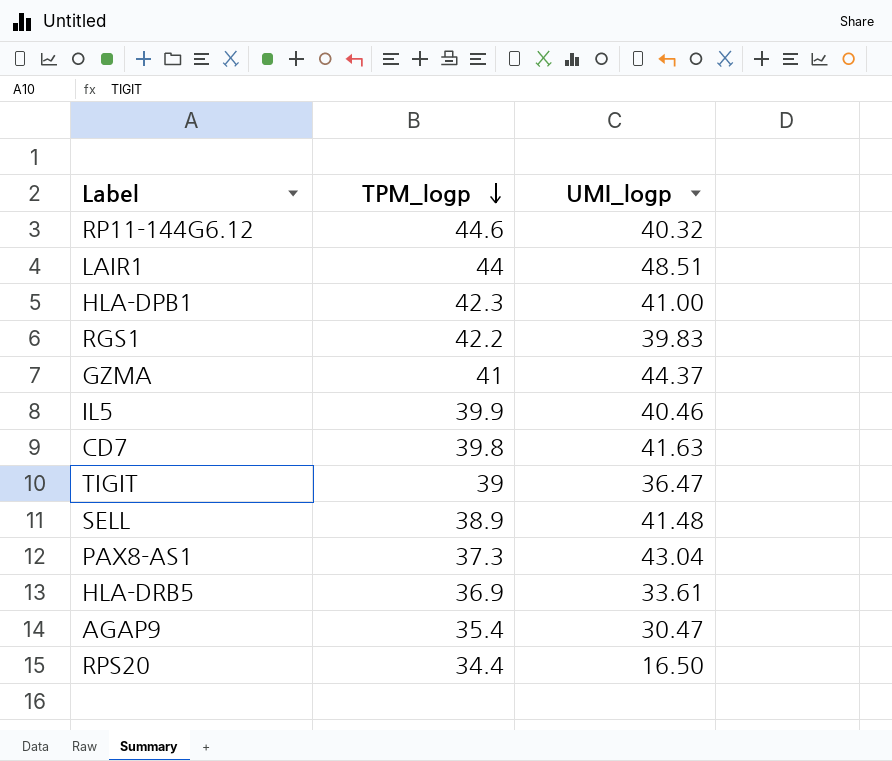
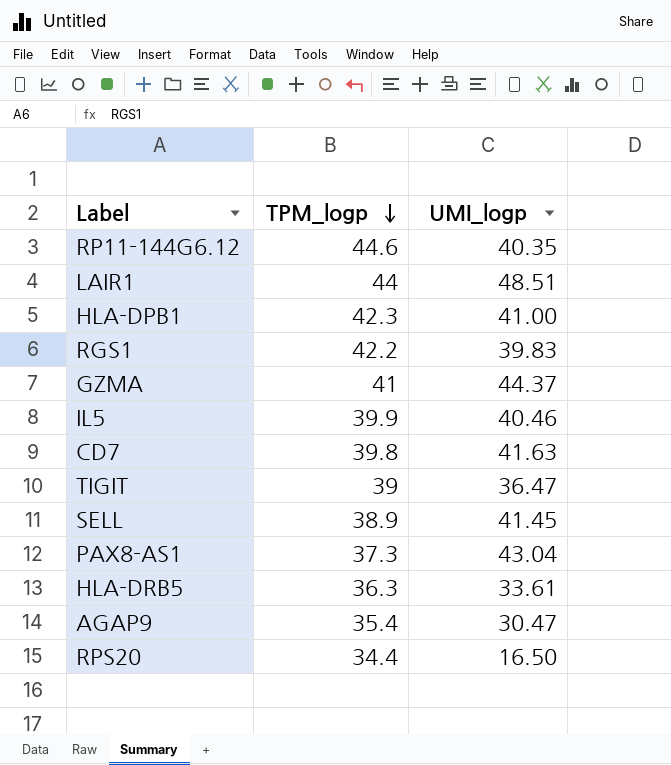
RP11-144G6.12 | UMI_logp: 40.32 -> 40.35
SELL | UMI_logp: 41.48 -> 41.45
HLA-DRB5 | TPM_logp: 36.9 -> 36.3

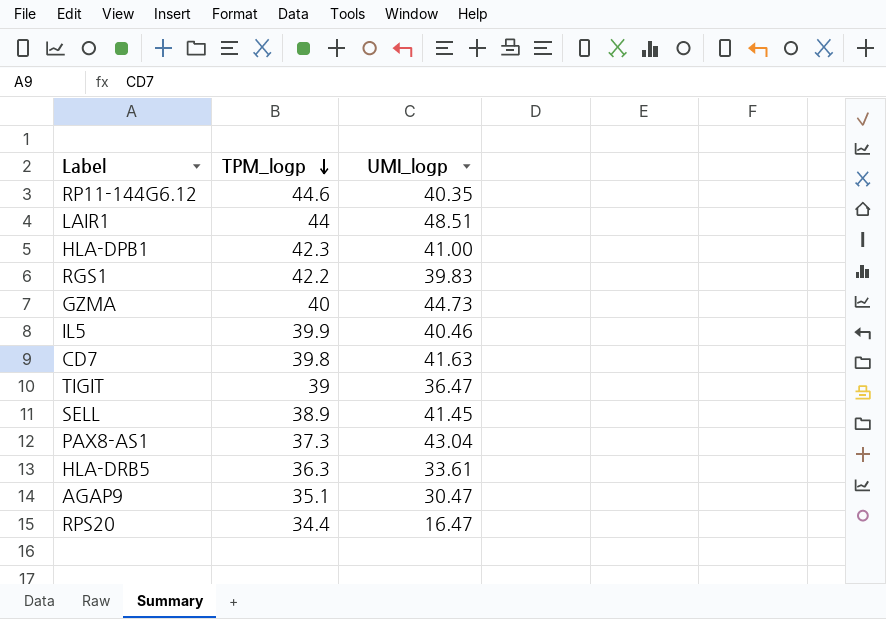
GZMA | TPM_logp: 41 -> 40
GZMA | UMI_logp: 44.37 -> 44.73
AGAP9 | TPM_logp: 35.4 -> 35.1
RPS20 | UMI_logp: 16.50 -> 16.47

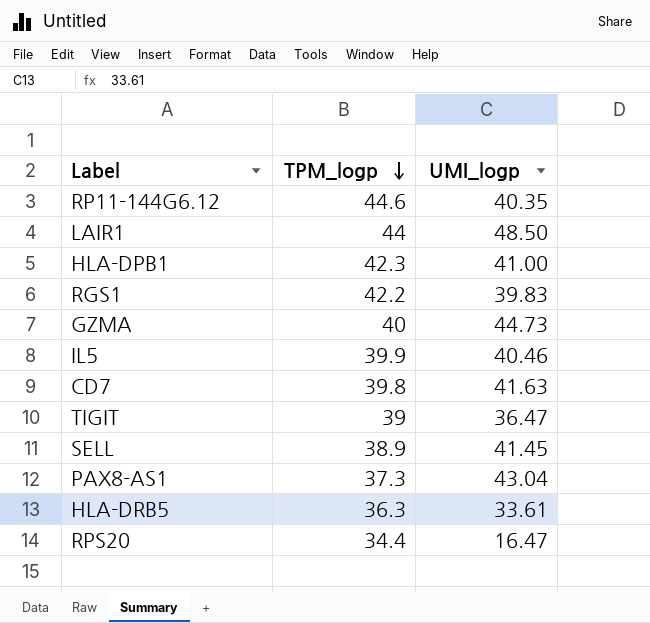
row AGAP9: 35.1 | 30.47 -> none
LAIR1 | UMI_logp: 48.51 -> 48.50

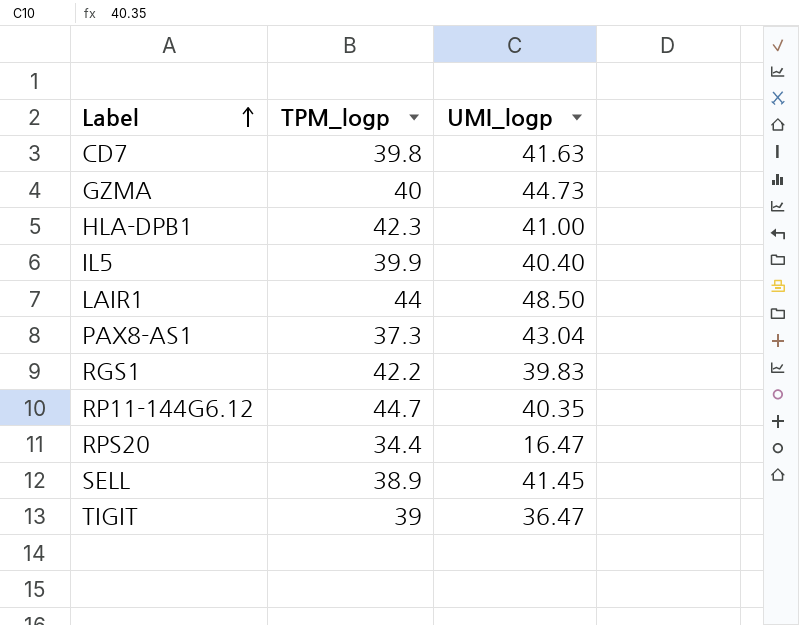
row order: TPM_logp descending -> Label ascending
row HLA-DRB5: 36.3 | 33.61 -> none
IL5 | UMI_logp: 40.46 -> 40.40
RP11-144G6.12 | TPM_logp: 44.6 -> 44.7

